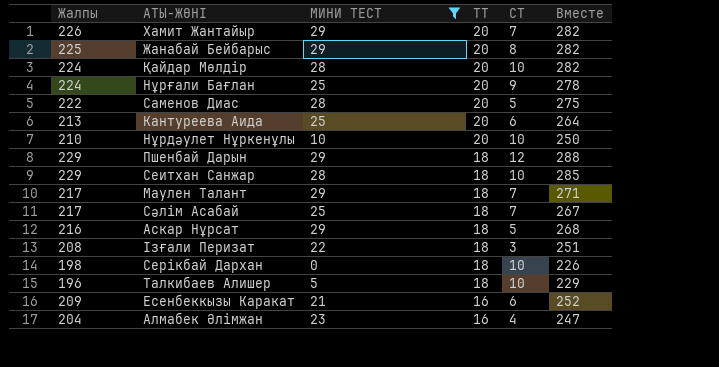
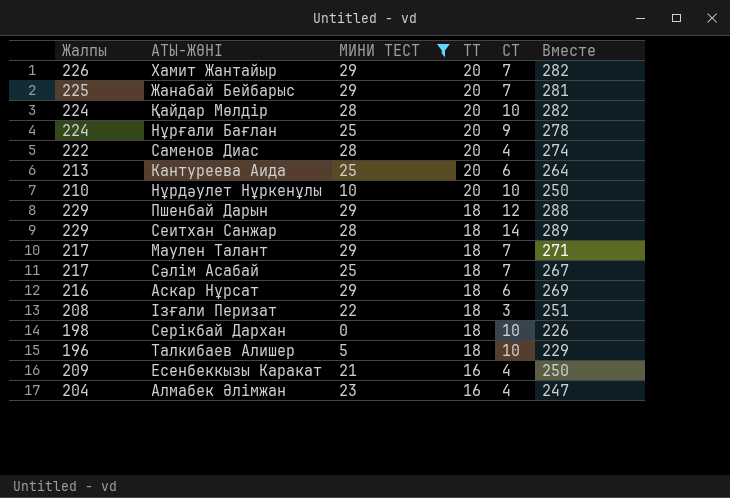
Жанабай Бейбарыс | СТ: 8 -> 7
Жанабай Бейбарыс | Вместе: 282 -> 281
Саменов Диас | СТ: 5 -> 4
Саменов Диас | Вместе: 275 -> 274
Сеитхан Санжар | СТ: 10 -> 14
Сеитхан Санжар | Вместе: 285 -> 289
Аскар Нұрсат | СТ: 5 -> 6
Аскар Нұрсат | Вместе: 268 -> 269
Есенбеккызы Каракат | СТ: 6 -> 4
Есенбеккызы Каракат | Вместе: 252 -> 250

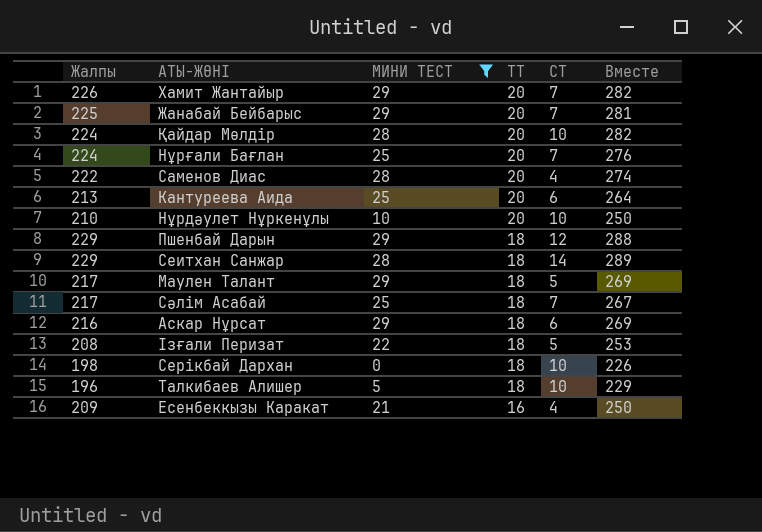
row Алмабек Әлімжан: 204 | 23 | 16 | 4 | 247 -> none
Нұрғали Бағлан | СТ: 9 -> 7
Нұрғали Бағлан | Вместе: 278 -> 276
Маулен Талант | СТ: 7 -> 5
Маулен Талант | Вместе: 271 -> 269
Ізғали Перизат | СТ: 3 -> 5
Ізғали Перизат | Вместе: 251 -> 253

